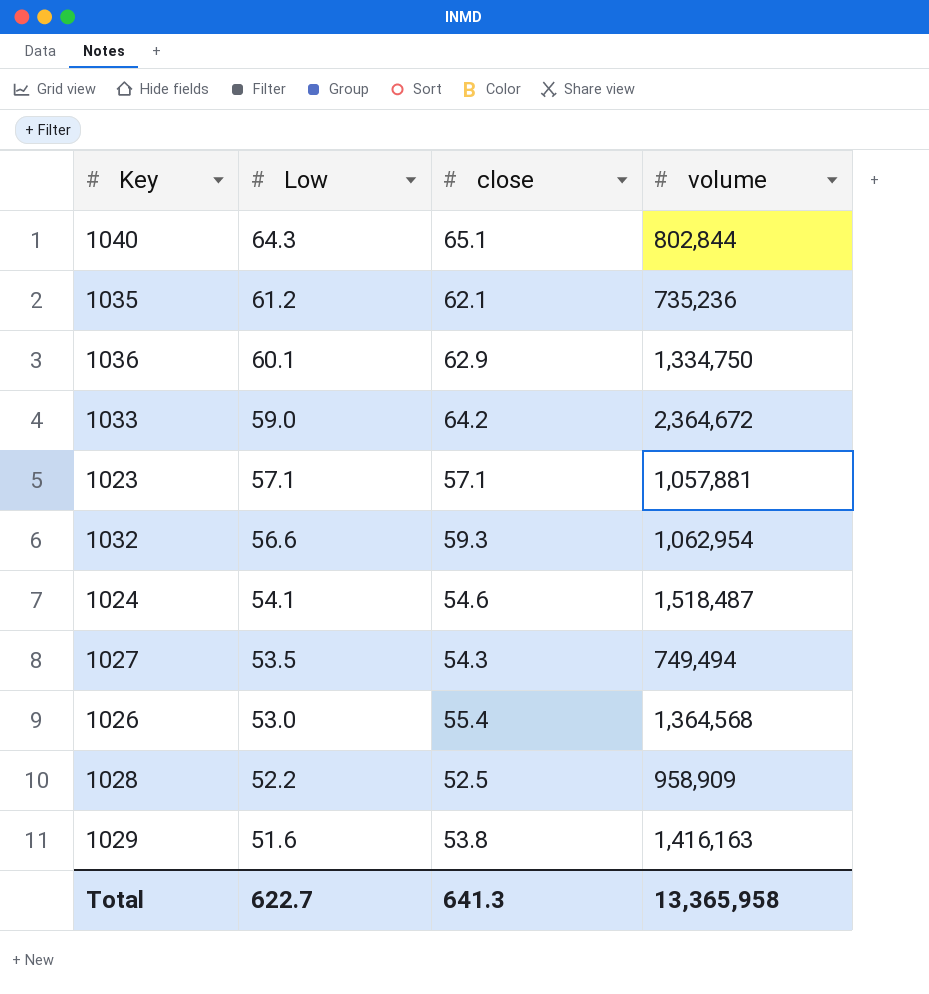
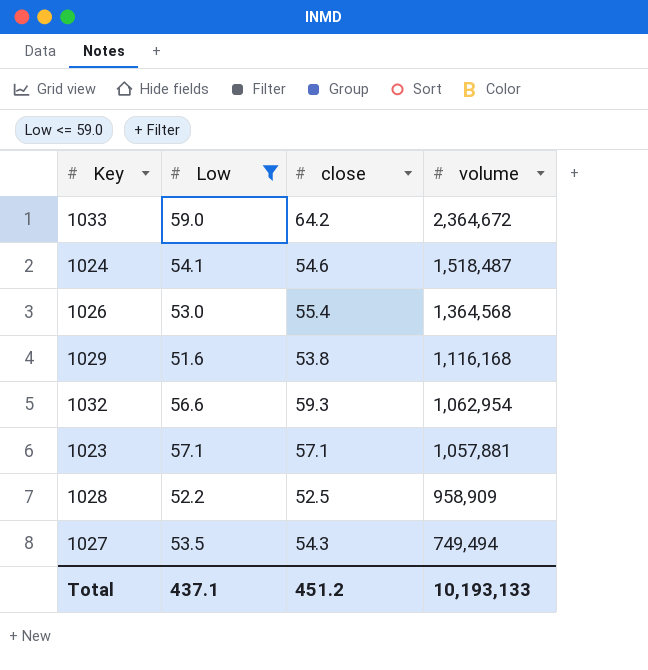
filter: none -> Low <= 59.0
row order: Low descending -> volume descending
1029 | volume: 1,416,163 -> 1,116,168
Total | Low: 622.7 -> 437.1
Total | close: 641.3 -> 451.2
Total | volume: 13,365,958 -> 10,193,133

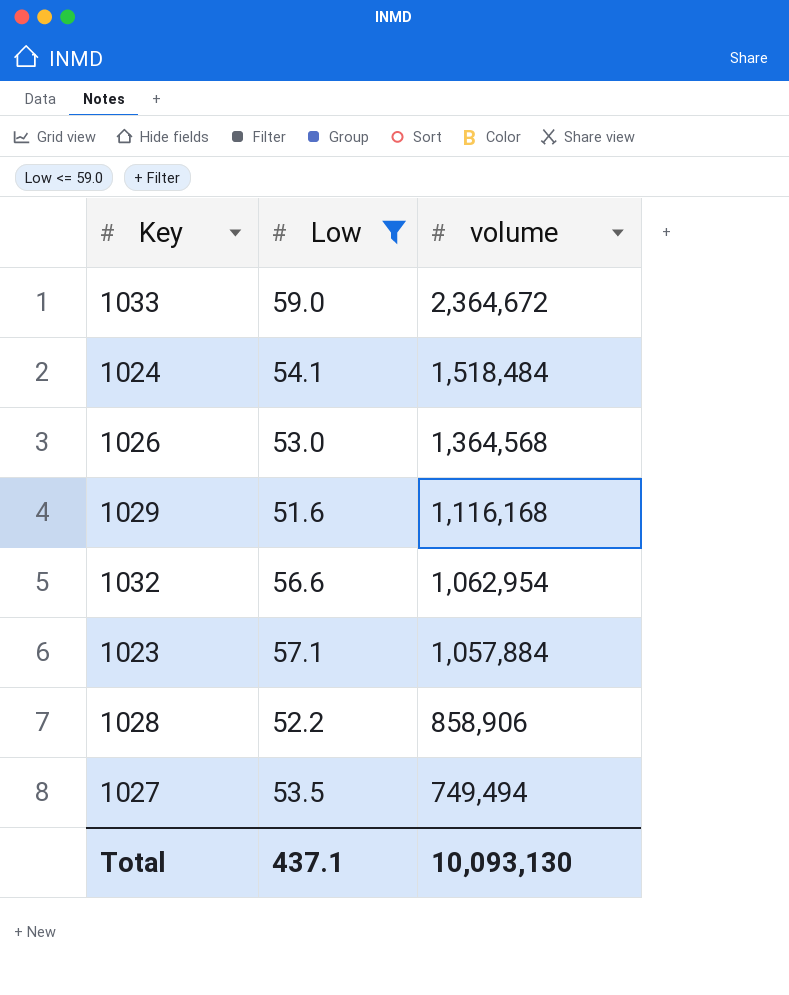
column close | position: 3 -> none
1024 | volume: 1,518,487 -> 1,518,484
1023 | volume: 1,057,881 -> 1,057,884
1028 | volume: 958,909 -> 858,906
Total | volume: 10,193,133 -> 10,093,130

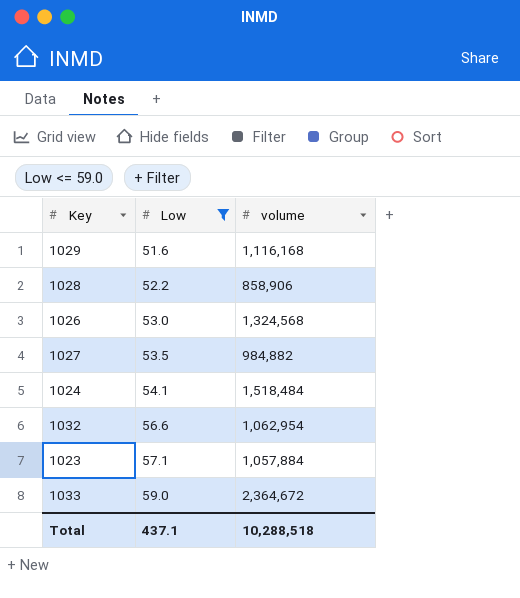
row order: volume descending -> Low ascending
1026 | volume: 1,364,568 -> 1,324,568
1027 | volume: 749,494 -> 984,882
Total | volume: 10,093,130 -> 10,288,518

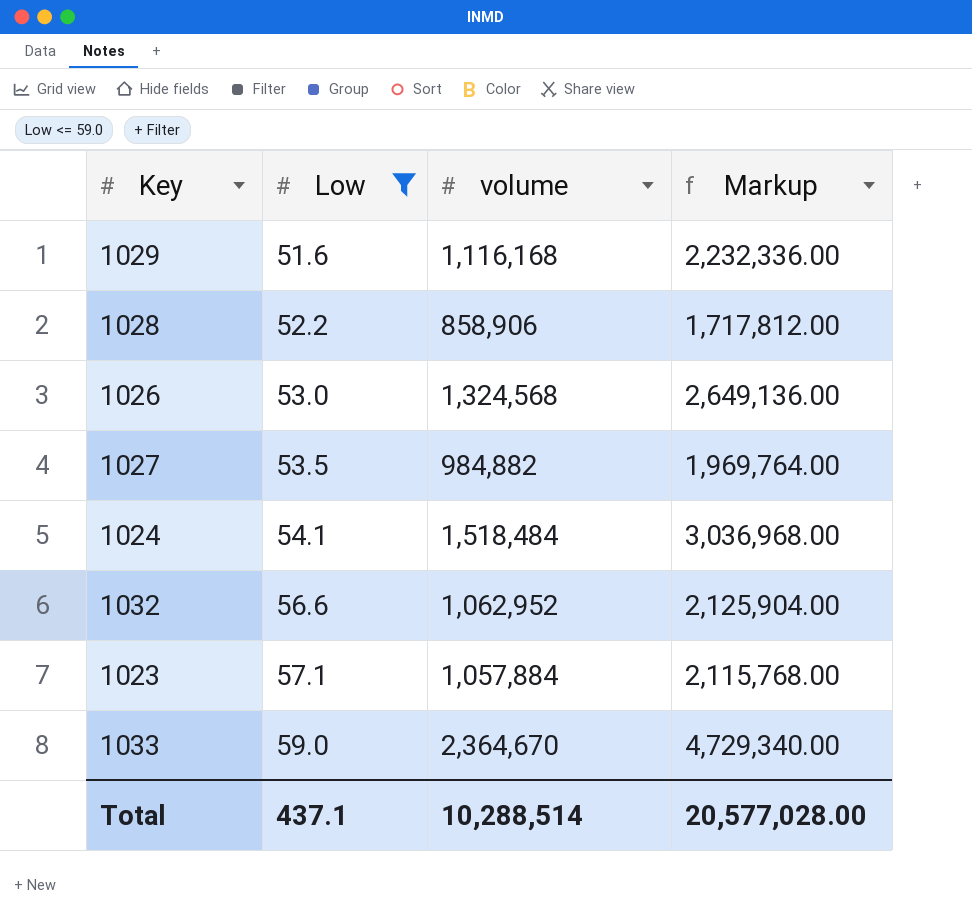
column Markup | formula: none -> [volume] * 2
1032 | volume: 1,062,954 -> 1,062,952
1033 | volume: 2,364,672 -> 2,364,670
Total | volume: 10,288,518 -> 10,288,514

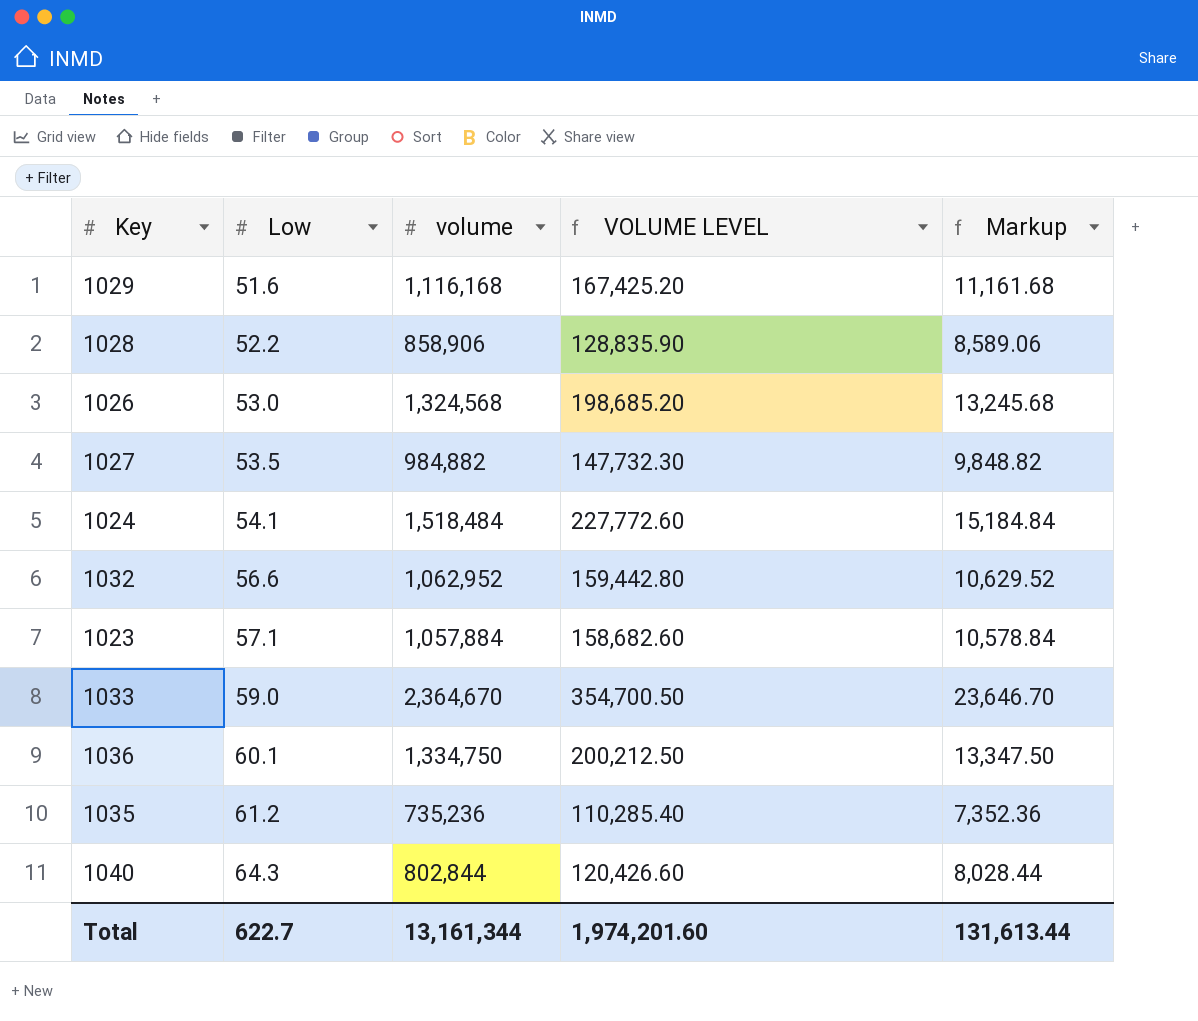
filter: Low <= 59.0 -> none
column VOLUME LEVEL | formula: none -> [volume] * 0.15
column Markup | formula: [volume] * 2 -> [volume] * 0.01
Total | Low: 437.1 -> 622.7
Total | volume: 10,288,514 -> 13,161,344
Total | Markup: 20,577,028.00 -> 131,613.44

